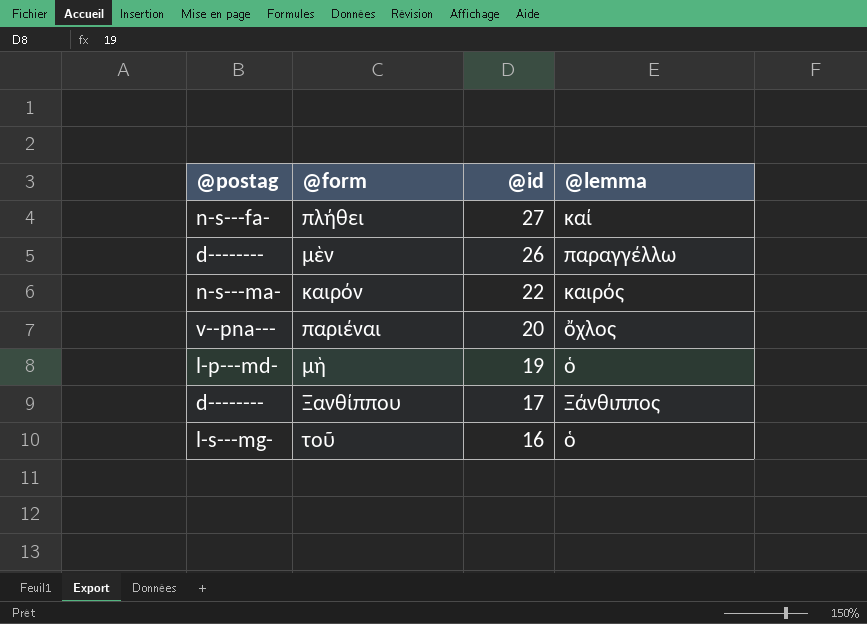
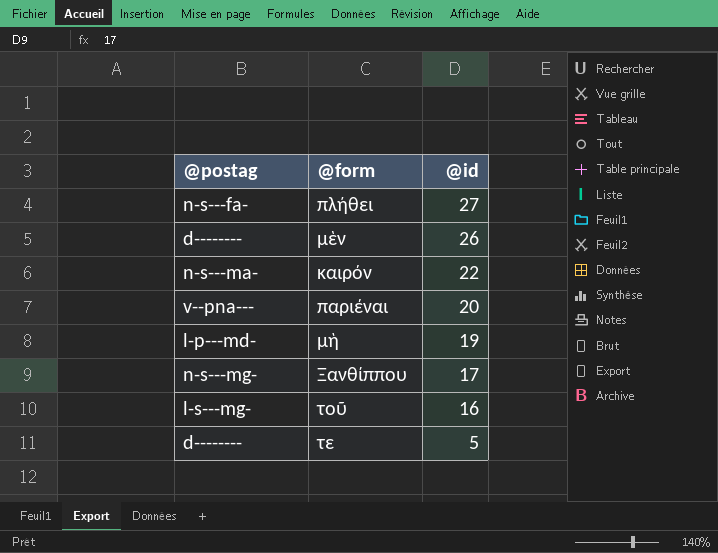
column @lemma | position: 4 -> none
Ξανθίππου | @postag: d-------- -> n-s---mg-
row τε: none -> d-------- | 5

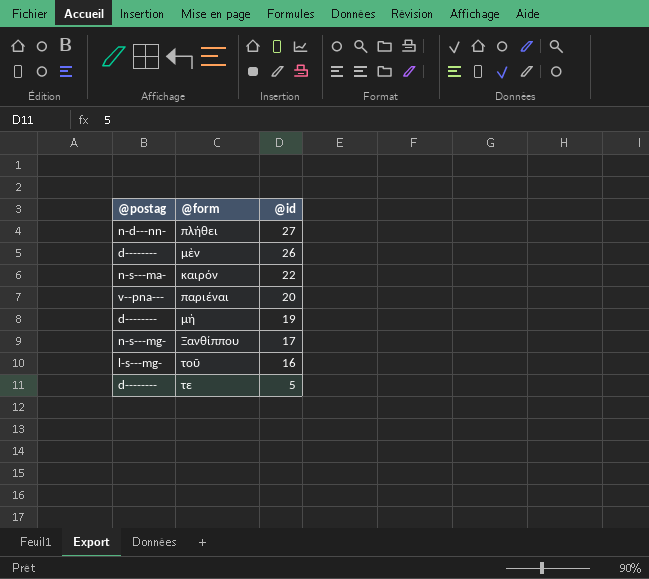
πλήθει | @postag: n-s---fa- -> n-d---nn-
μὴ | @postag: l-p---md- -> d--------

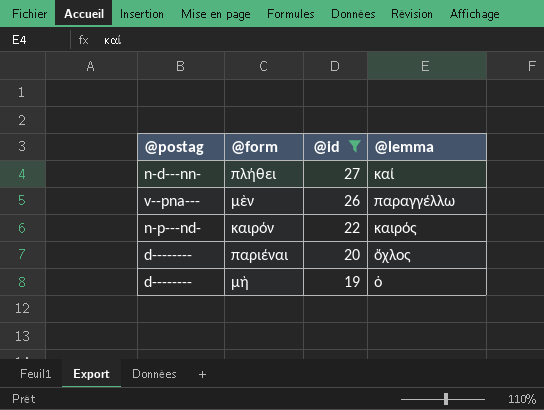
filter: none -> @id >= 19
column @lemma | position: none -> 4
μὲν | @postag: d-------- -> v--pna---
καιρόν | @postag: n-s---ma- -> n-p---nd-
παριέναι | @postag: v--pna--- -> d--------

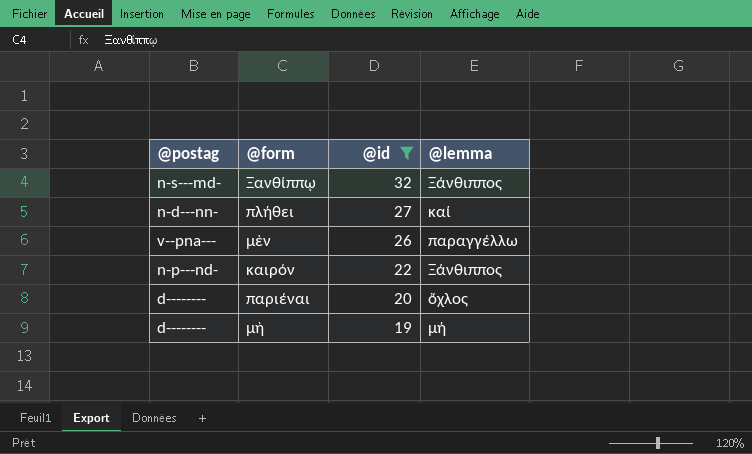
row Ξανθίππῳ: none -> n-s---md- | 32 | Ξάνθιππος
καιρόν | @lemma: καιρός -> Ξάνθιππος
μὴ | @lemma: ὁ -> μή

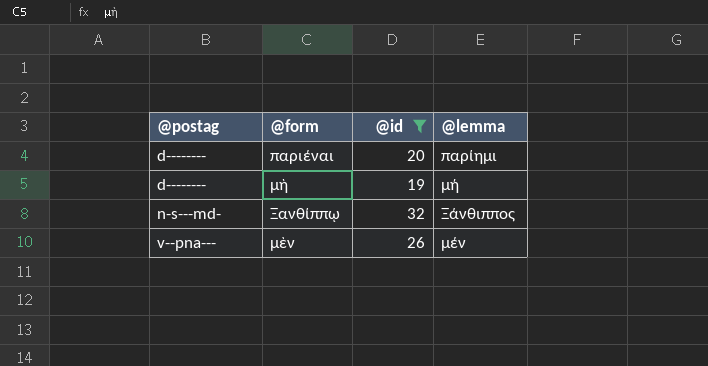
row order: @id descending -> @postag ascending
row πλήθει: n-d---nn- | 27 | καί -> none
row καιρόν: n-p---nd- | 22 | Ξάνθιππος -> none
παριέναι | @lemma: ὄχλος -> παρίημι
μὲν | @lemma: παραγγέλλω -> μέν

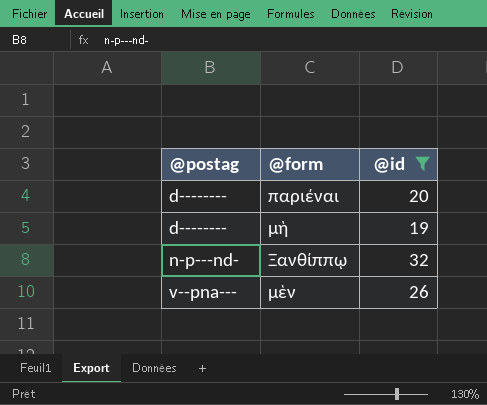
column @lemma | position: 4 -> none
Ξανθίππῳ | @postag: n-s---md- -> n-p---nd-

